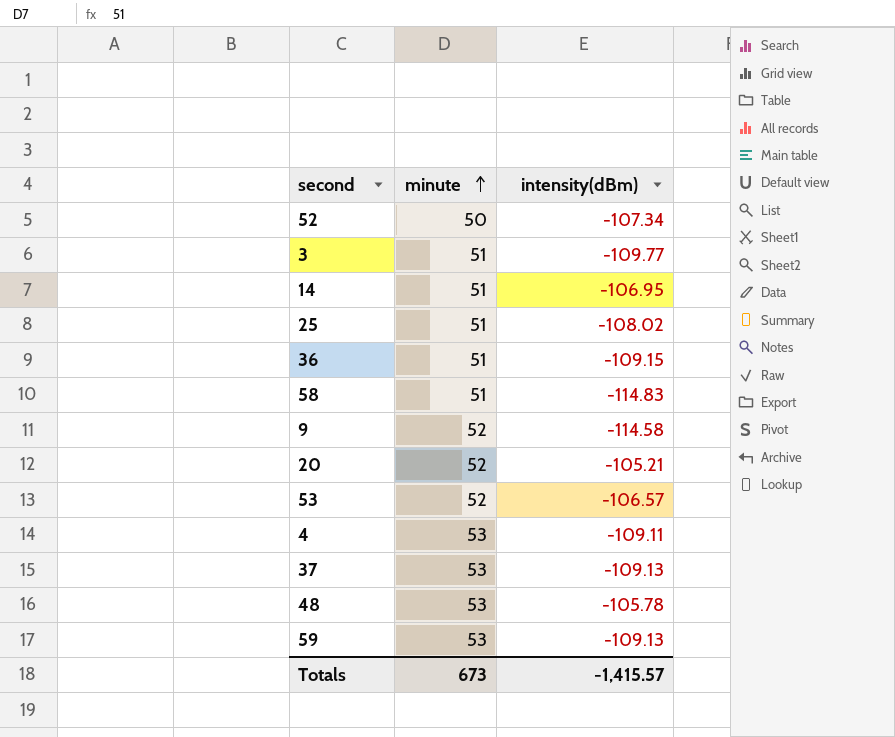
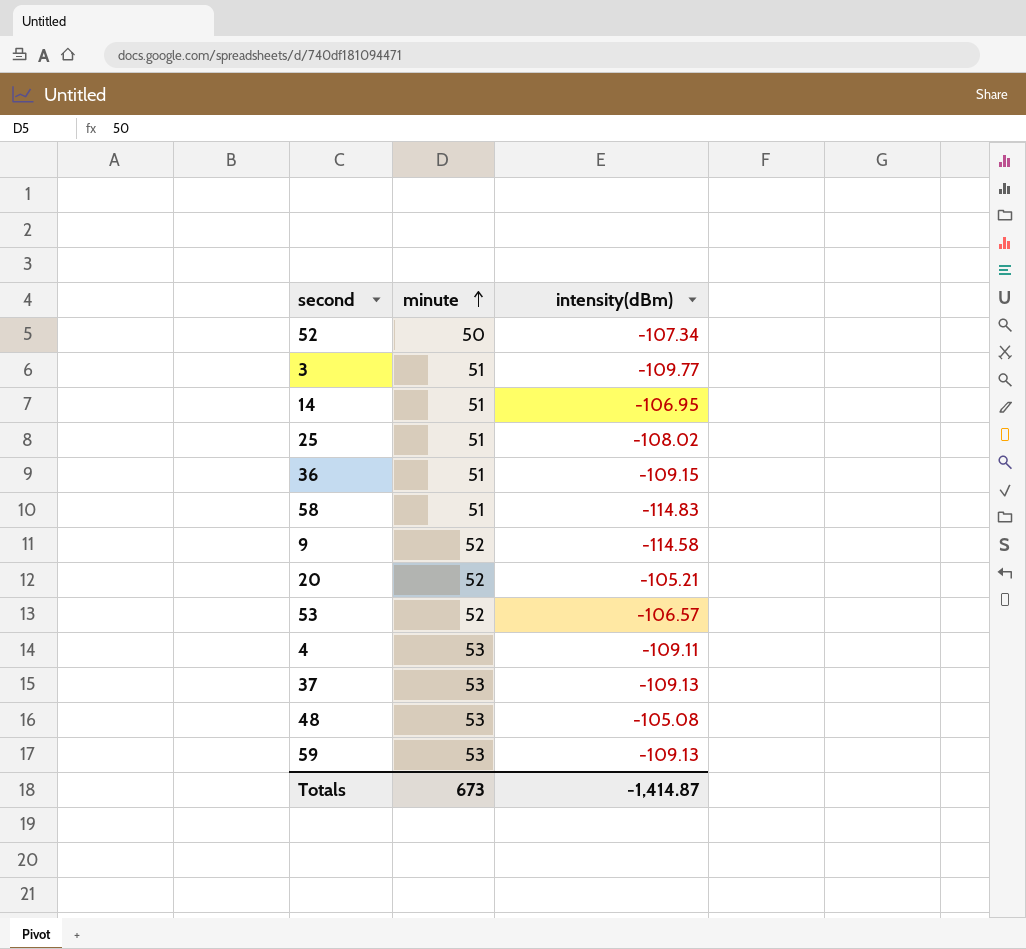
48 | intensity(dBm): -105.78 -> -105.08
Totals | intensity(dBm): -1,415.57 -> -1,414.87

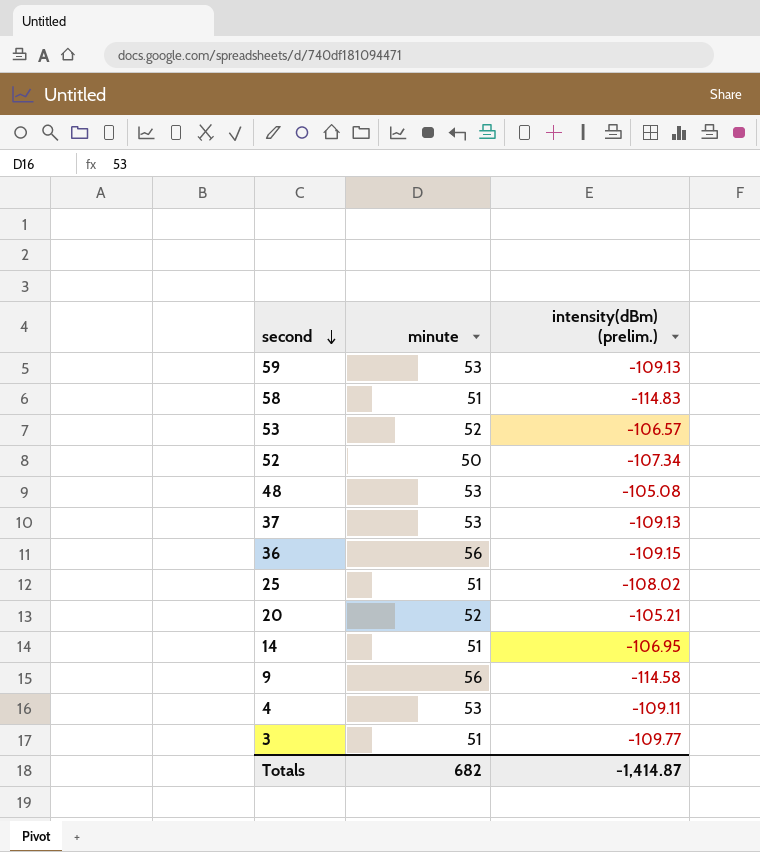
row order: minute ascending -> second descending
column name: intensity(dBm) -> intensity(dBm) (prelim.)
36 | minute: 51 -> 56
9 | minute: 52 -> 56
Totals | minute: 673 -> 682

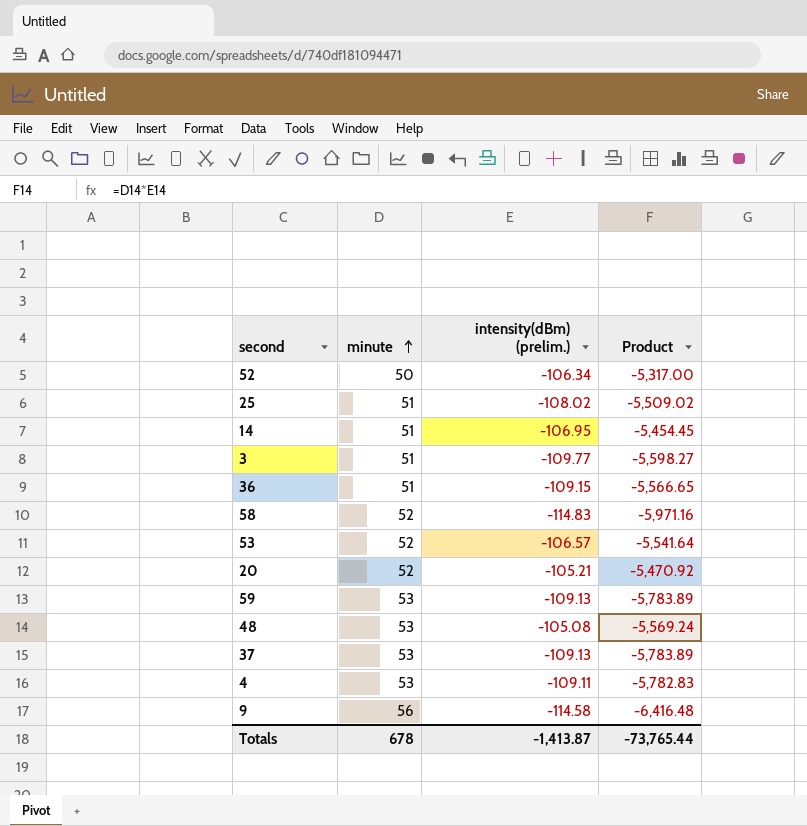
row order: second descending -> minute ascending
column Product | formula: none -> [minute] * [intensity(dBm) (prelim.)]
52 | intensity(dBm) (prelim.): -107.34 -> -106.34
36 | minute: 56 -> 51
58 | minute: 51 -> 52
Totals | minute: 682 -> 678
Totals | intensity(dBm) (prelim.): -1,414.87 -> -1,413.87

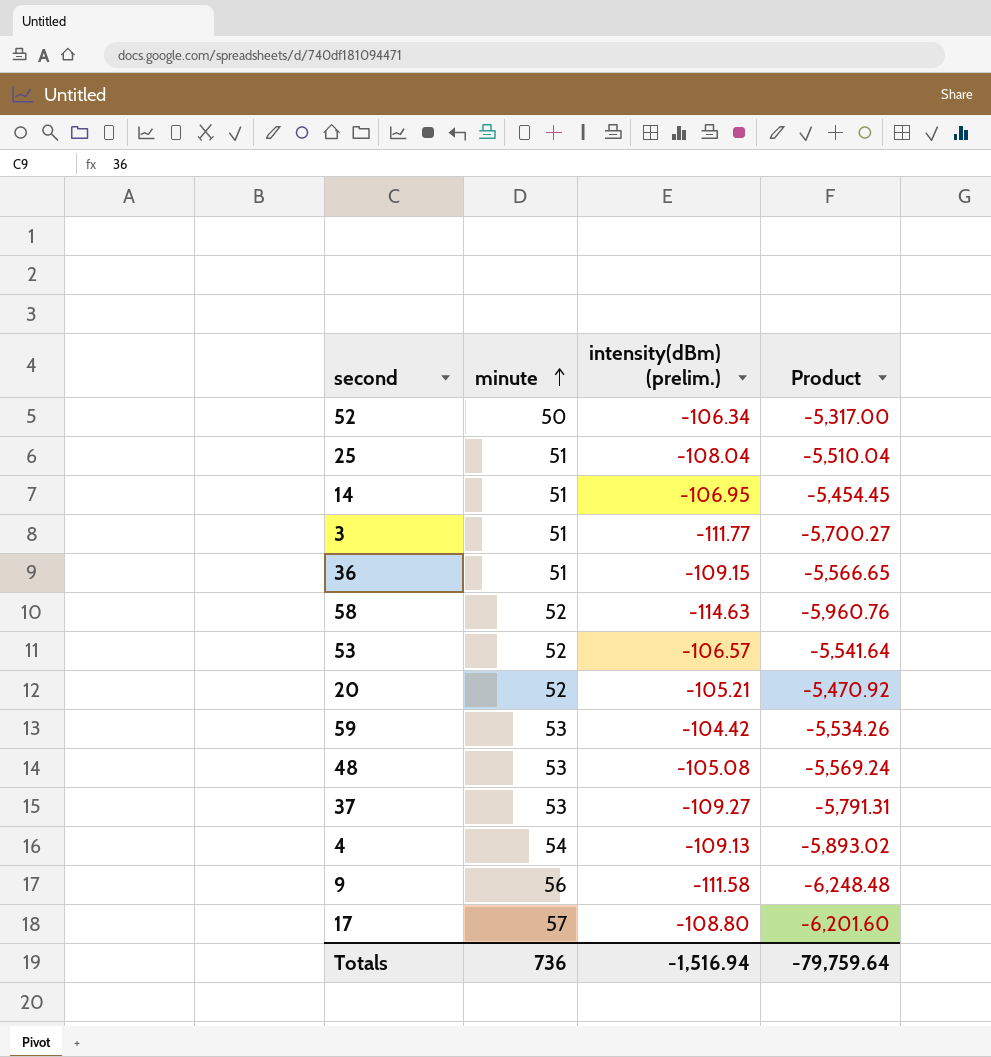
25 | intensity(dBm) (prelim.): -108.02 -> -108.04
25 | Product: -5,509.02 -> -5,510.04
3 | intensity(dBm) (prelim.): -109.77 -> -111.77
3 | Product: -5,598.27 -> -5,700.27
58 | intensity(dBm) (prelim.): -114.83 -> -114.63
58 | Product: -5,971.16 -> -5,960.76
59 | intensity(dBm) (prelim.): -109.13 -> -104.42
59 | Product: -5,783.89 -> -5,534.26
37 | intensity(dBm) (prelim.): -109.13 -> -109.27
37 | Product: -5,783.89 -> -5,791.31
4 | minute: 53 -> 54
4 | intensity(dBm) (prelim.): -109.11 -> -109.13
4 | Product: -5,782.83 -> -5,893.02
9 | intensity(dBm) (prelim.): -114.58 -> -111.58
9 | Product: -6,416.48 -> -6,248.48
row 17: none -> 57 | -108.80 | -6,201.60
Totals | minute: 678 -> 736
Totals | intensity(dBm) (prelim.): -1,413.87 -> -1,516.94
Totals | Product: -73,765.44 -> -79,759.64

